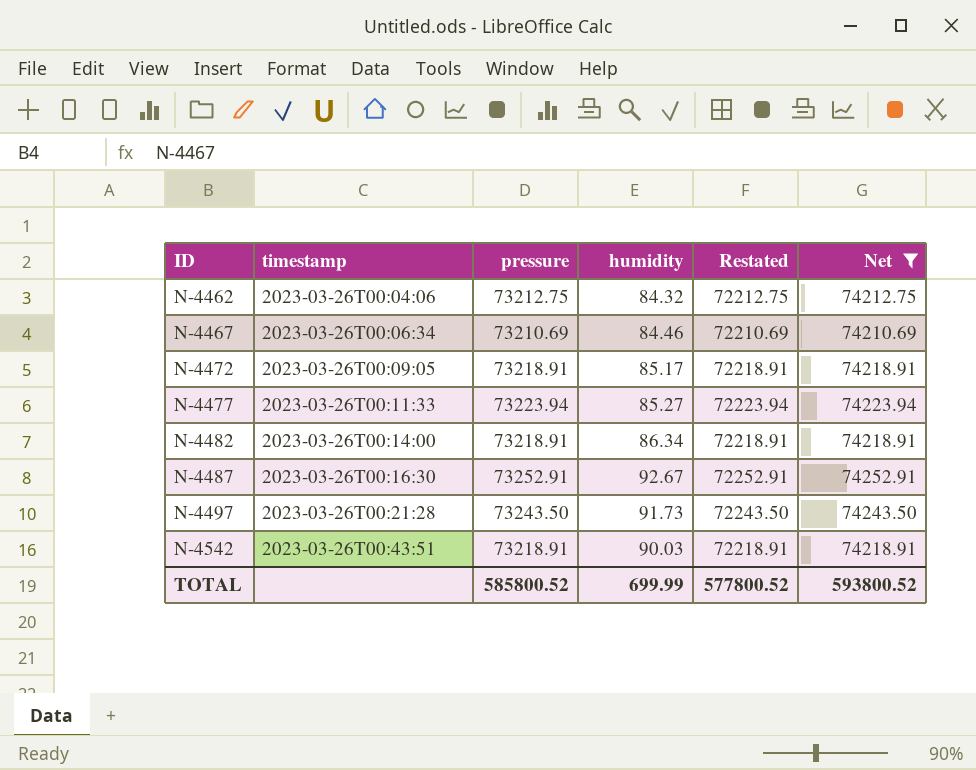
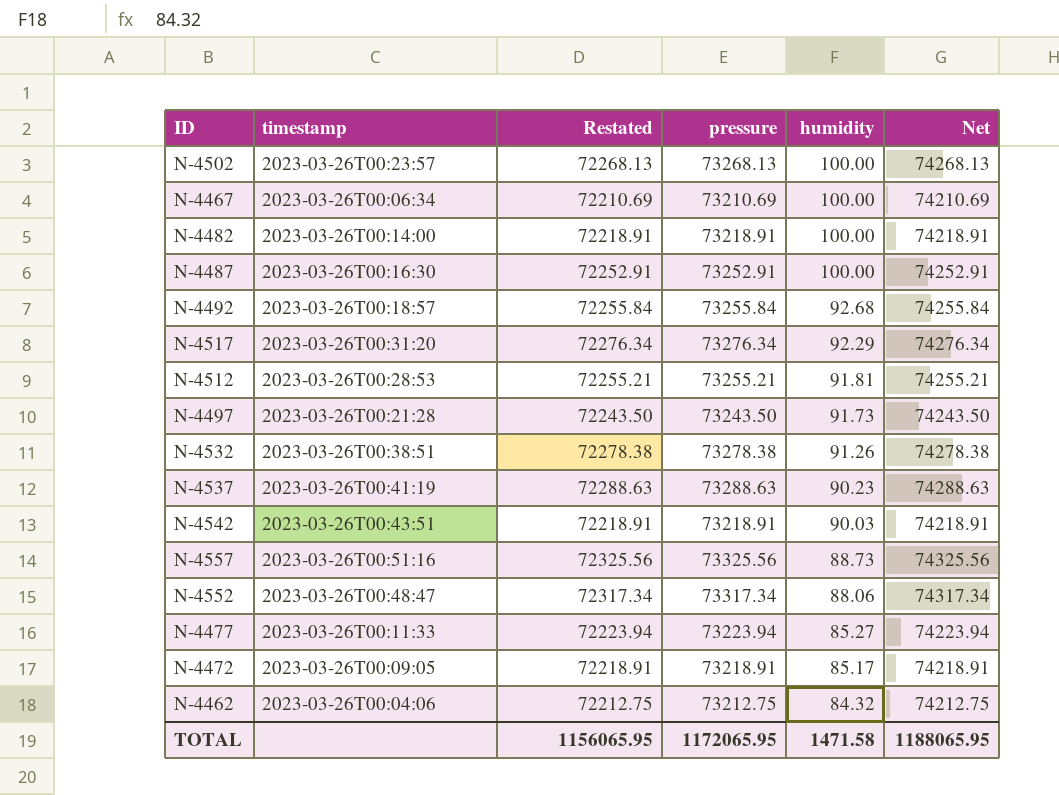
filter: Net <= 74252.91 -> none
row order: ID ascending -> humidity descending
column Restated | position: 5 -> 3
N-4467 | humidity: 84.46 -> 100.00
N-4482 | humidity: 86.34 -> 100.00
N-4487 | humidity: 92.67 -> 100.00
TOTAL | Restated: 577800.52 -> 1156065.95
TOTAL | pressure: 585800.52 -> 1172065.95
TOTAL | humidity: 699.99 -> 1471.58
TOTAL | Net: 593800.52 -> 1188065.95

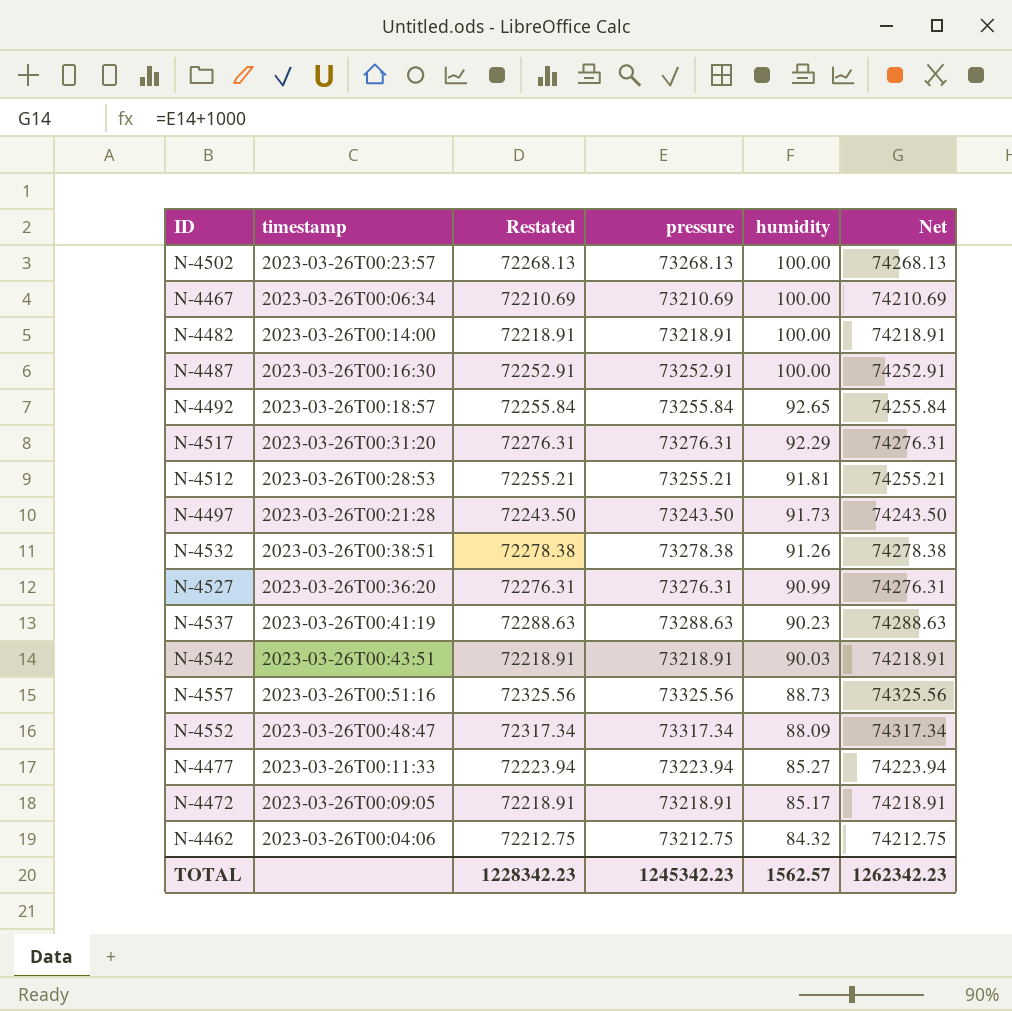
N-4492 | humidity: 92.68 -> 92.65
N-4517 | Restated: 72276.34 -> 72276.31
N-4517 | pressure: 73276.34 -> 73276.31
N-4517 | Net: 74276.34 -> 74276.31
row N-4527: none -> 2023-03-26T00:36:20 | 72276.31 | 73276.31 | 90.99 | 74276.31
N-4552 | humidity: 88.06 -> 88.09
TOTAL | Restated: 1156065.95 -> 1228342.23
TOTAL | pressure: 1172065.95 -> 1245342.23
TOTAL | humidity: 1471.58 -> 1562.57
TOTAL | Net: 1188065.95 -> 1262342.23

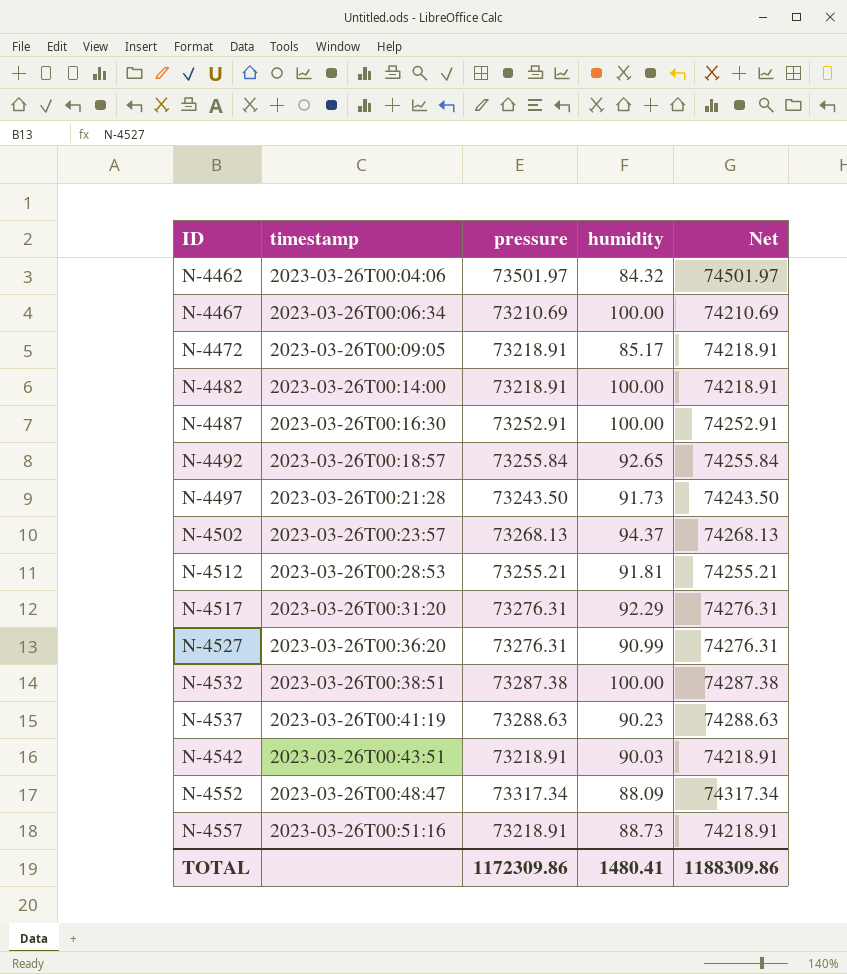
row order: humidity descending -> ID ascending
column Restated | formula: [pressure] - 1000 -> none
row N-4477: 2023-03-26T00:11:33 | 72223.94 | 73223.94 | 85.27 | 74223.94 -> none
N-4462 | pressure: 73212.75 -> 73501.97
N-4462 | Net: 74212.75 -> 74501.97
N-4502 | humidity: 100.00 -> 94.37
N-4532 | pressure: 73278.38 -> 73287.38
N-4532 | humidity: 91.26 -> 100.00
N-4532 | Net: 74278.38 -> 74287.38
N-4557 | pressure: 73325.56 -> 73218.91
N-4557 | Net: 74325.56 -> 74218.91
TOTAL | pressure: 1245342.23 -> 1172309.86
TOTAL | humidity: 1562.57 -> 1480.41
TOTAL | Net: 1262342.23 -> 1188309.86

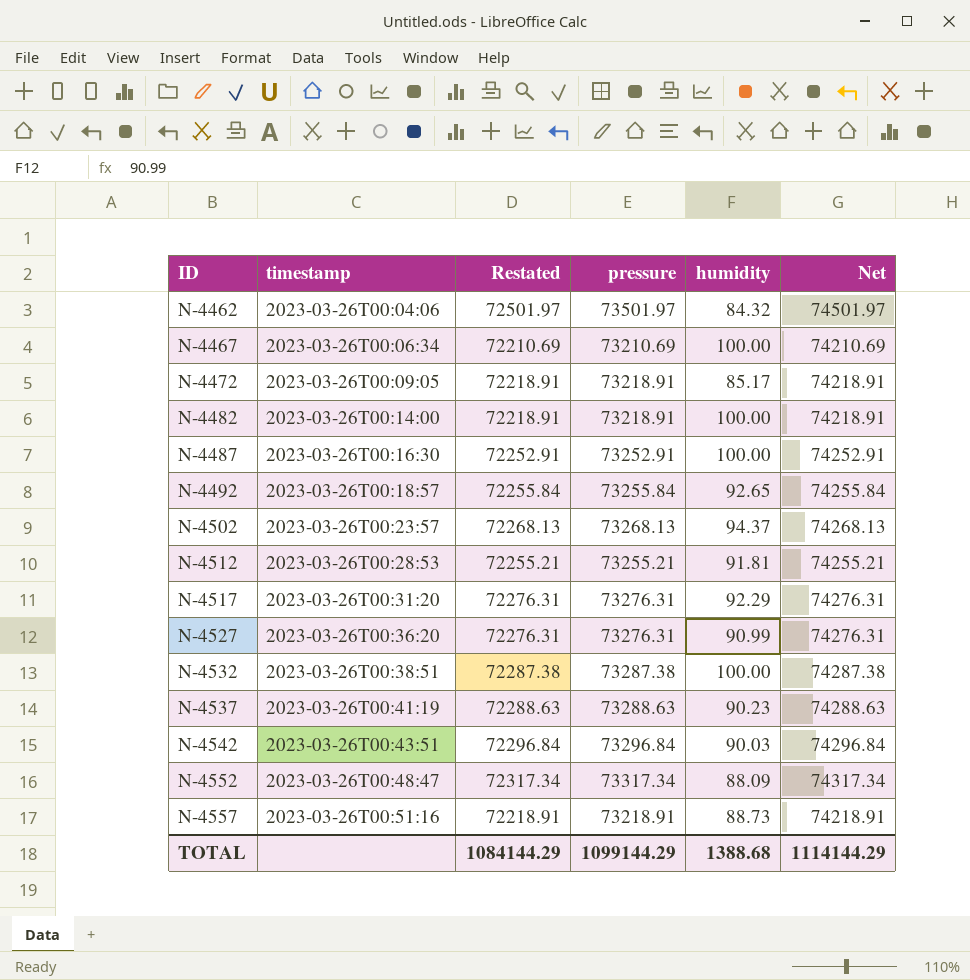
column Restated | formula: none -> [pressure] - 1000
row N-4497: 2023-03-26T00:21:28 | 73243.50 | 91.73 | 74243.50 -> none
N-4542 | pressure: 73218.91 -> 73296.84
N-4542 | Net: 74218.91 -> 74296.84
TOTAL | pressure: 1172309.86 -> 1099144.29
TOTAL | humidity: 1480.41 -> 1388.68
TOTAL | Net: 1188309.86 -> 1114144.29

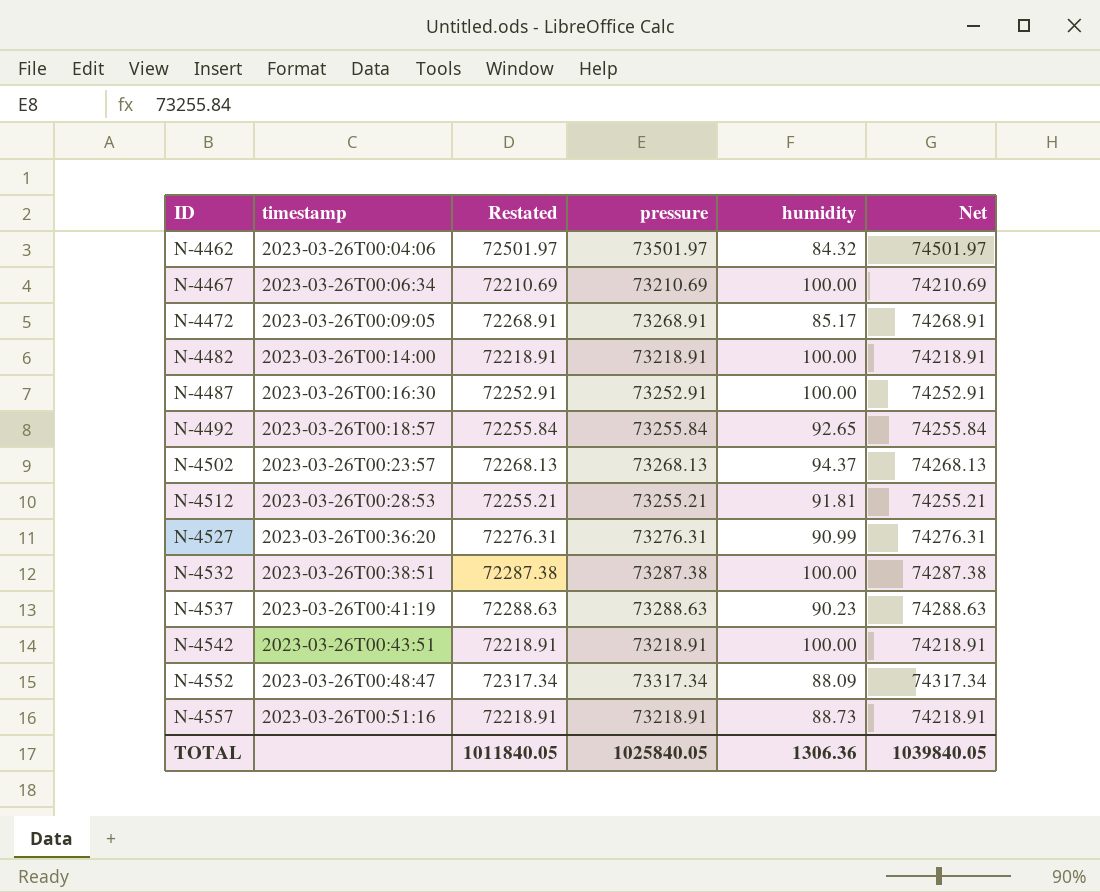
row N-4517: 2023-03-26T00:31:20 | 72276.31 | 73276.31 | 92.29 | 74276.31 -> none
N-4472 | Restated: 72218.91 -> 72268.91
N-4472 | pressure: 73218.91 -> 73268.91
N-4472 | Net: 74218.91 -> 74268.91
N-4542 | Restated: 72296.84 -> 72218.91
N-4542 | pressure: 73296.84 -> 73218.91
N-4542 | humidity: 90.03 -> 100.00
N-4542 | Net: 74296.84 -> 74218.91
TOTAL | Restated: 1084144.29 -> 1011840.05
TOTAL | pressure: 1099144.29 -> 1025840.05
TOTAL | humidity: 1388.68 -> 1306.36
TOTAL | Net: 1114144.29 -> 1039840.05

